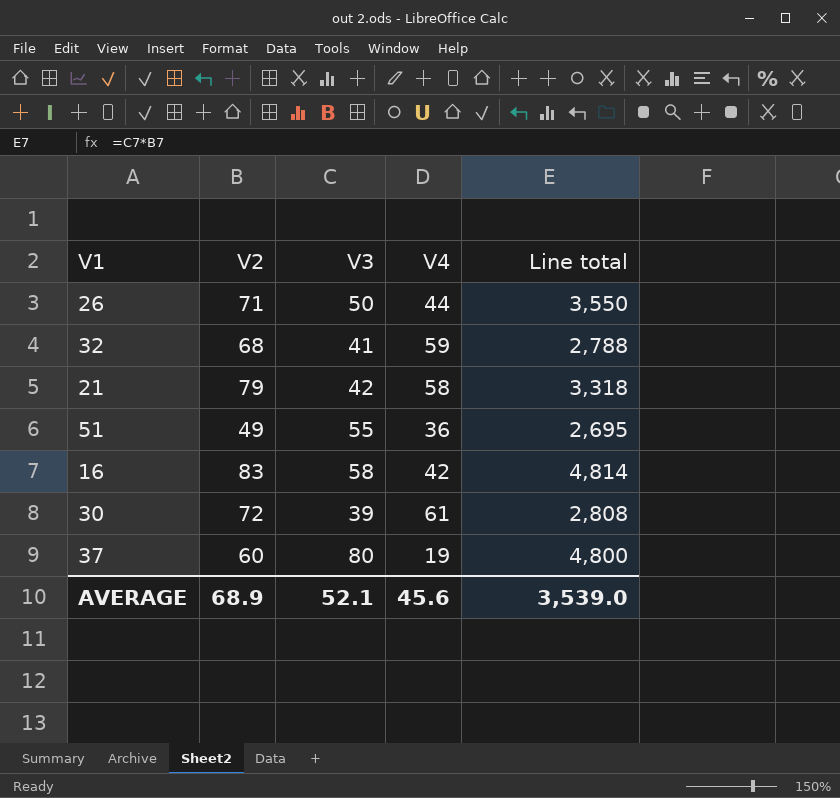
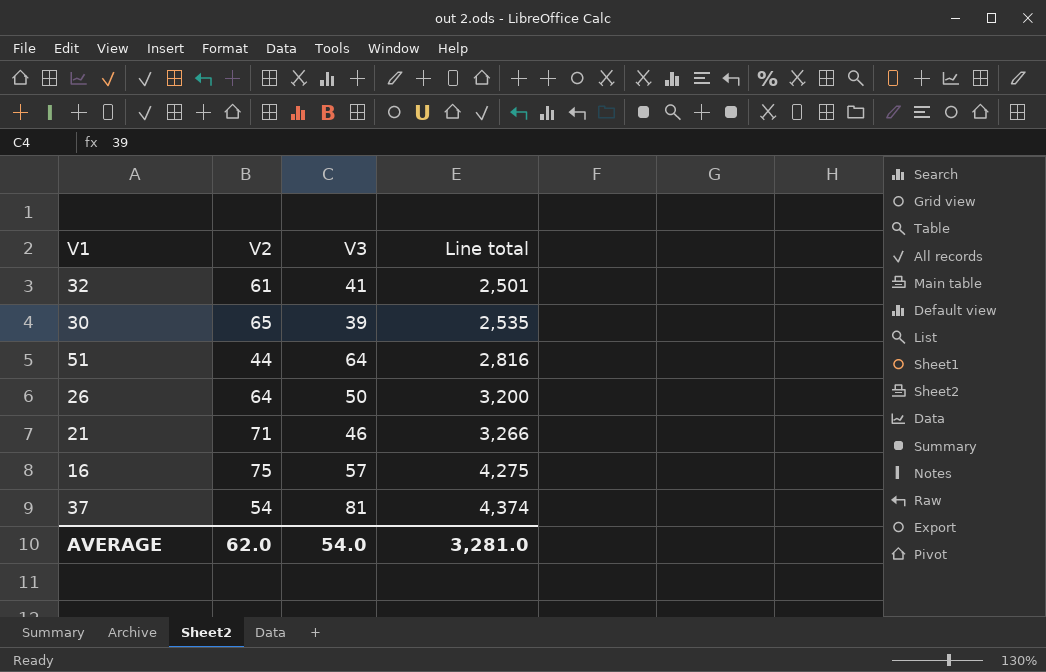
row order: none -> Line total ascending
column V4 | position: 4 -> none
32 | V2: 68 -> 61
32 | Line total: 2,788 -> 2,501
30 | V2: 72 -> 65
30 | Line total: 2,808 -> 2,535
51 | V2: 49 -> 44
51 | V3: 55 -> 64
51 | Line total: 2,695 -> 2,816
26 | V2: 71 -> 64
26 | Line total: 3,550 -> 3,200
21 | V2: 79 -> 71
21 | V3: 42 -> 46
21 | Line total: 3,318 -> 3,266
16 | V2: 83 -> 75
16 | V3: 58 -> 57
16 | Line total: 4,814 -> 4,275
37 | V2: 60 -> 54
37 | V3: 80 -> 81
37 | Line total: 4,800 -> 4,374
AVERAGE | V2: 68.9 -> 62.0
AVERAGE | V3: 52.1 -> 54.0
AVERAGE | Line total: 3,539.0 -> 3,281.0

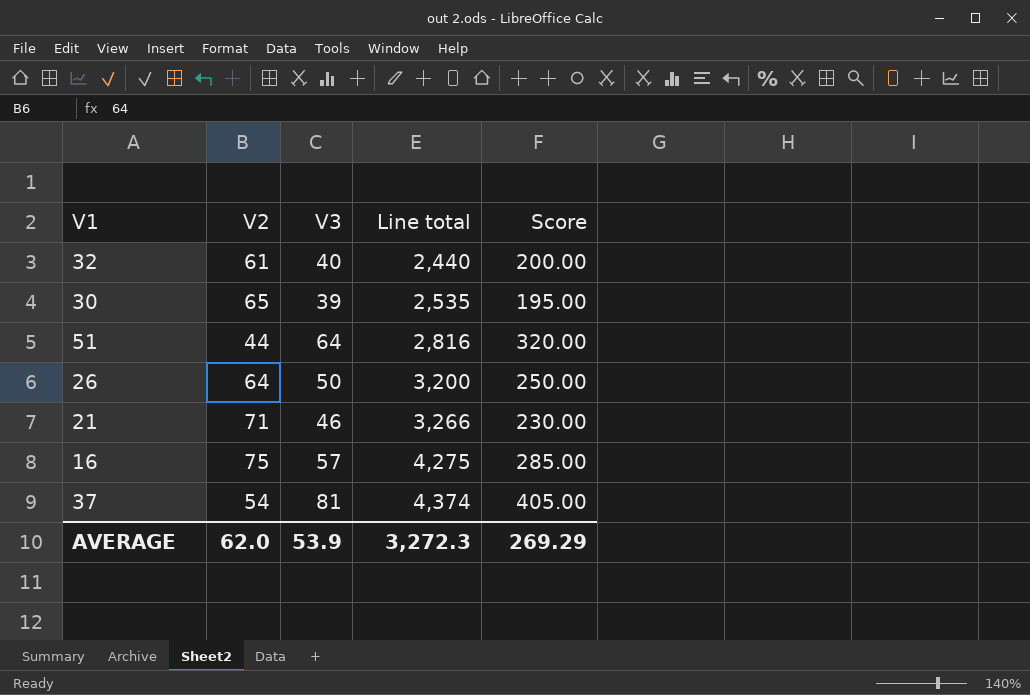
column Score | formula: none -> [V3] * 5
32 | V3: 41 -> 40
32 | Line total: 2,501 -> 2,440
AVERAGE | V3: 54.0 -> 53.9
AVERAGE | Line total: 3,281.0 -> 3,272.3

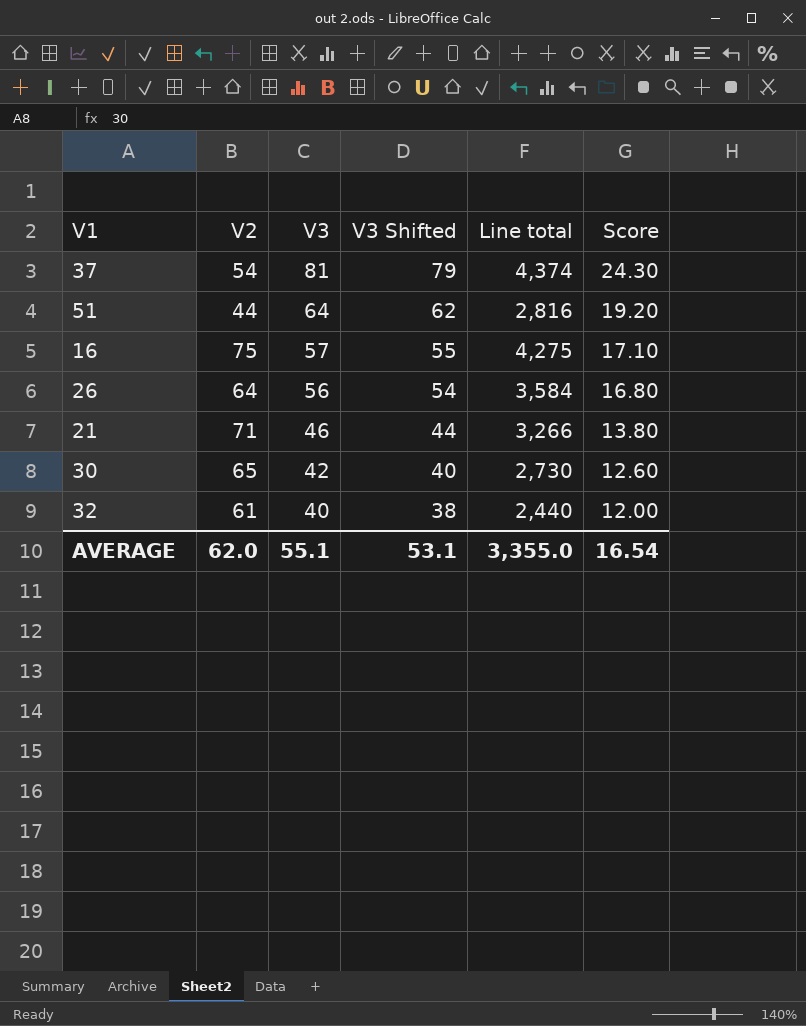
row order: Line total ascending -> V3 descending
column V3 Shifted | formula: none -> [V3] - 2
column Score | formula: [V3] * 5 -> [V3] * 0.3
26 | V3: 50 -> 56
26 | Line total: 3,200 -> 3,584
30 | V3: 39 -> 42
30 | Line total: 2,535 -> 2,730
AVERAGE | V3: 53.9 -> 55.1
AVERAGE | Line total: 3,272.3 -> 3,355.0
AVERAGE | Score: 269.29 -> 16.54

